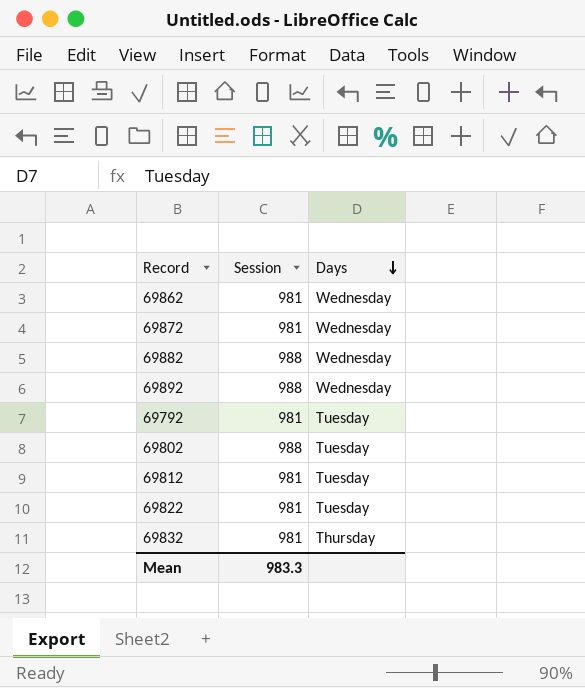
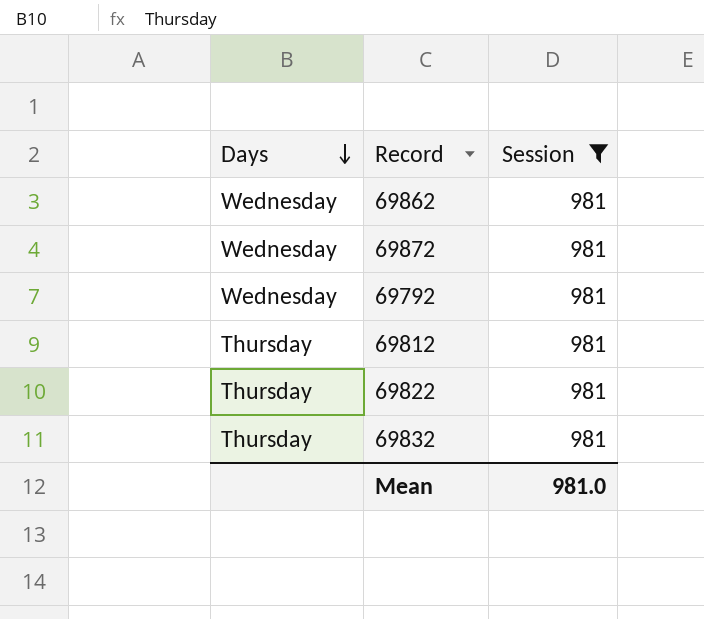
filter: none -> Session = 981
column Days | position: 3 -> 1
69792 | Days: Tuesday -> Wednesday
69812 | Days: Tuesday -> Thursday
69822 | Days: Tuesday -> Thursday
Mean | Session: 983.3 -> 981.0

